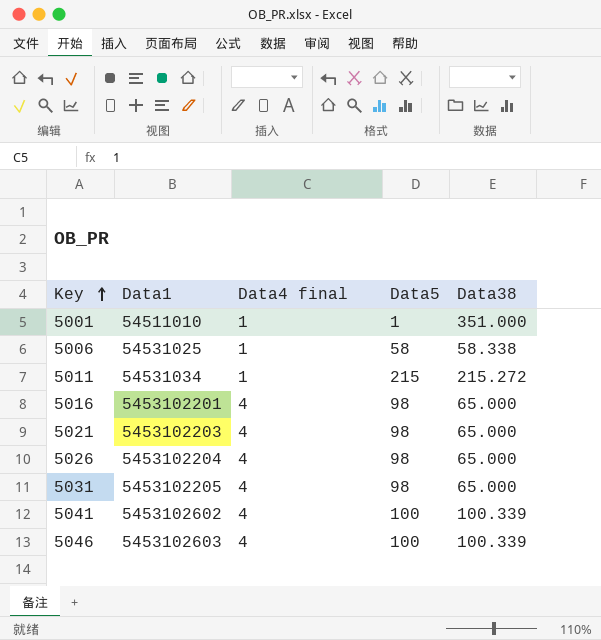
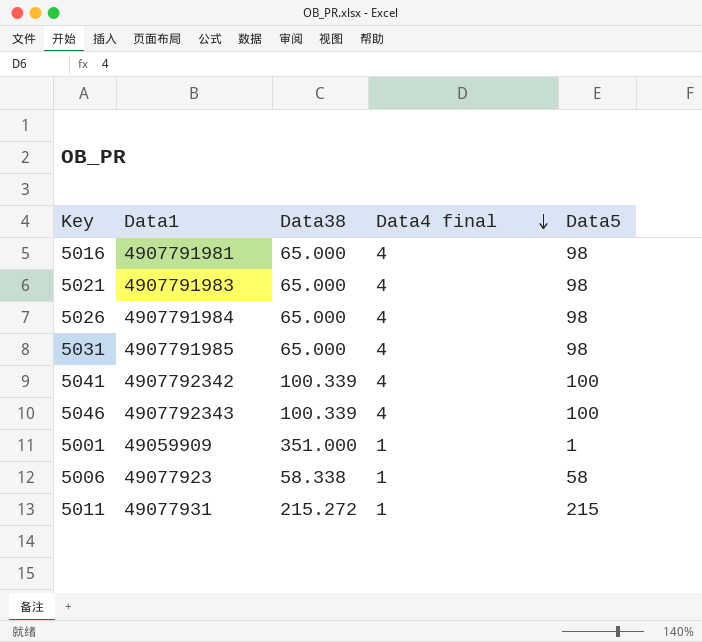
row order: Key ascending -> Data4 final descending
column Data38 | position: 5 -> 3
5016 | Data1: 5453102201 -> 4907791981
5021 | Data1: 5453102203 -> 4907791983
5026 | Data1: 5453102204 -> 4907791984
5031 | Data1: 5453102205 -> 4907791985
5041 | Data1: 5453102602 -> 4907792342
5046 | Data1: 5453102603 -> 4907792343
5001 | Data1: 54511010 -> 49059909
5006 | Data1: 54531025 -> 49077923
5011 | Data1: 54531034 -> 49077931

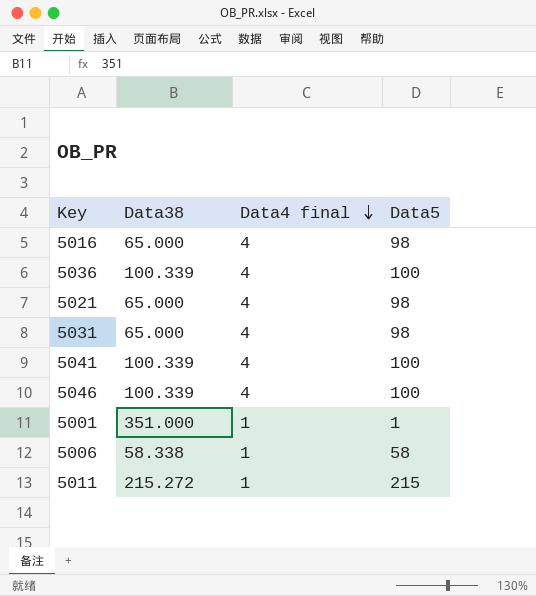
column Data1 | position: 2 -> none
row 5026: 4907791984 | 65.000 | 4 | 98 -> none
row 5036: none -> 100.339 | 4 | 100

